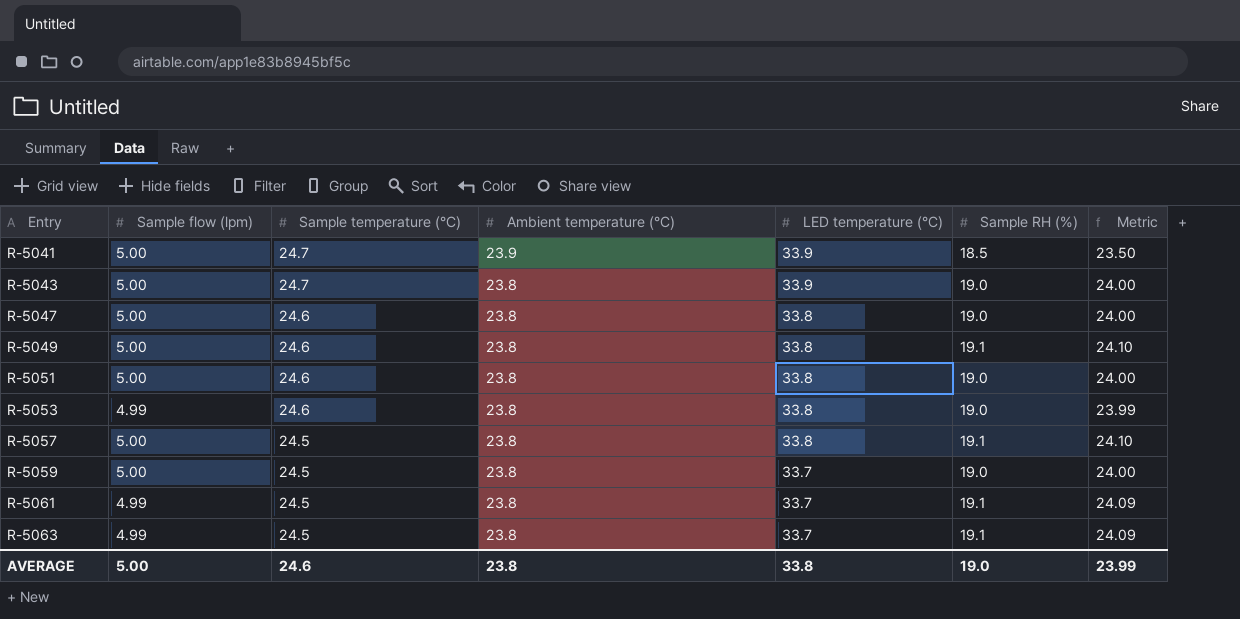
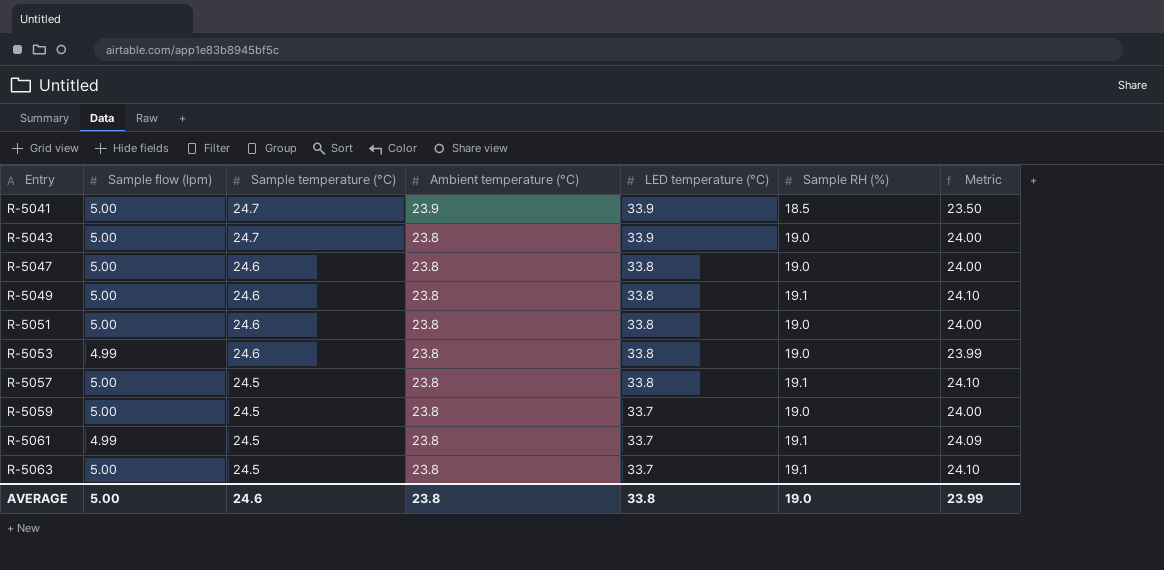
R-5063 | Sample flow (lpm): 4.99 -> 5.00
R-5063 | Metric: 24.09 -> 24.10

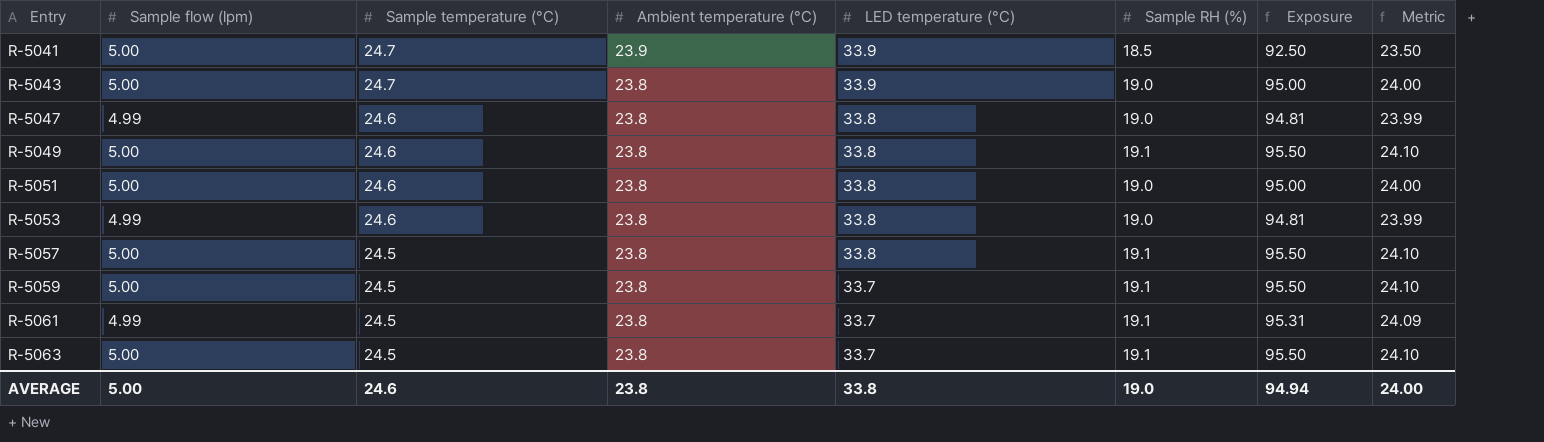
column Exposure | formula: none -> [Sample flow (lpm)] * [Sample RH (%)]
R-5047 | Sample flow (lpm): 5.00 -> 4.99
R-5047 | Metric: 24.00 -> 23.99
R-5059 | Sample RH (%): 19.0 -> 19.1
R-5059 | Metric: 24.00 -> 24.10
AVERAGE | Metric: 23.99 -> 24.00

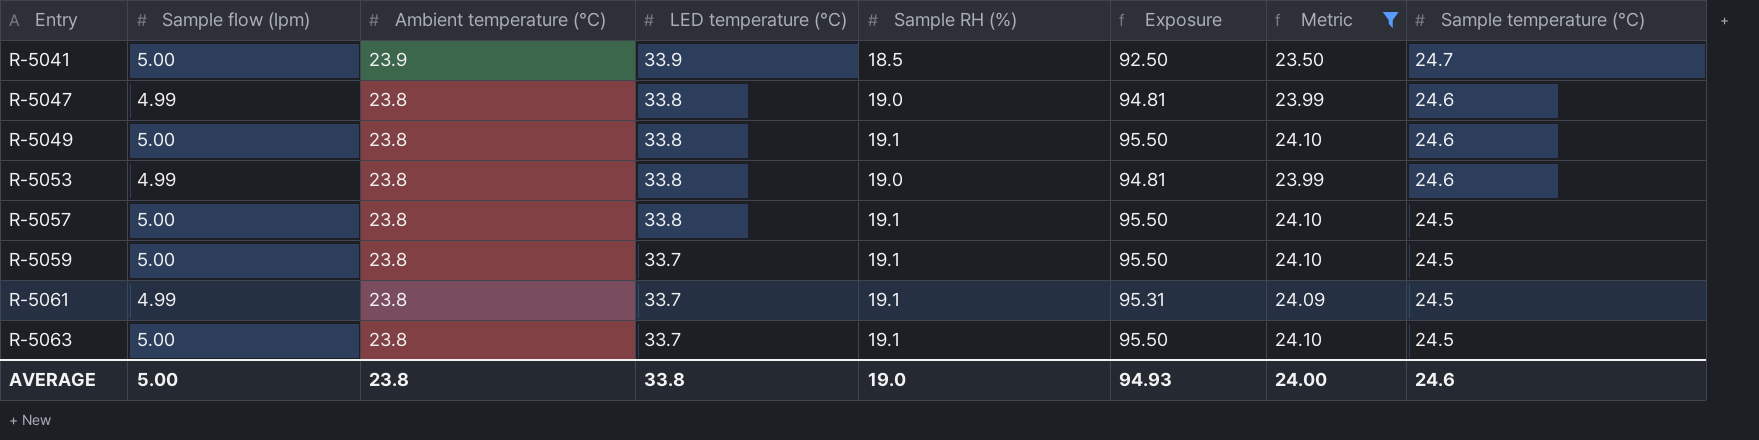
filter: none -> Metric != 24.00
column Sample temperature (°C) | position: 3 -> 8
AVERAGE | Exposure: 94.94 -> 94.93

